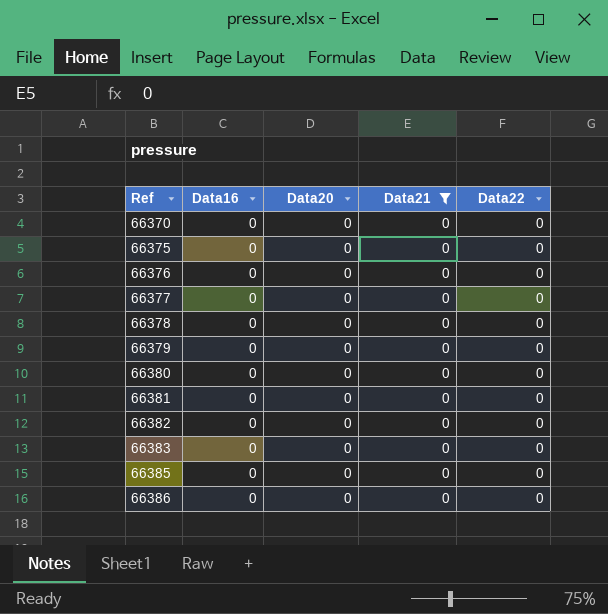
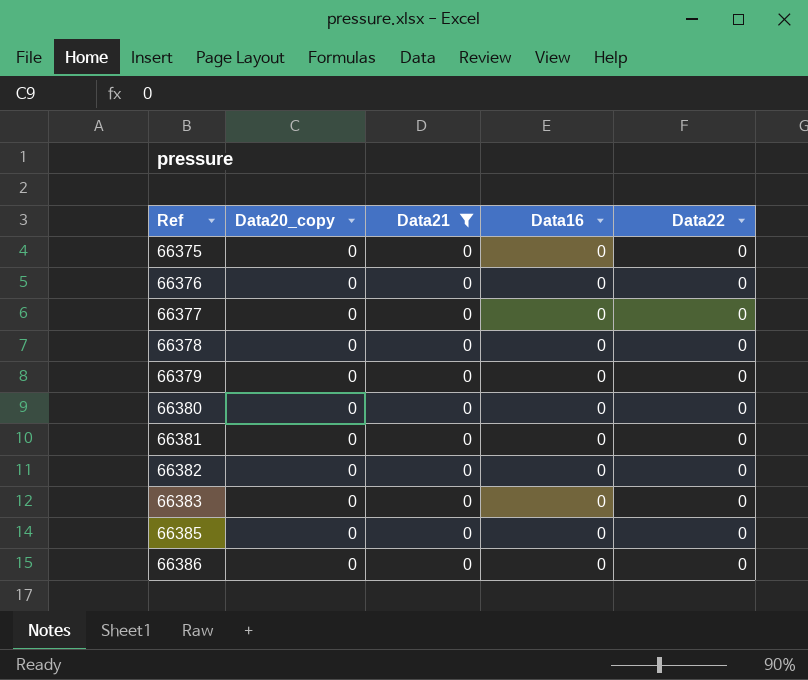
column name: Data20 -> Data20_copy
column Data16 | position: 2 -> 4
row 66370: 0 | 0 | 0 | 0 -> none

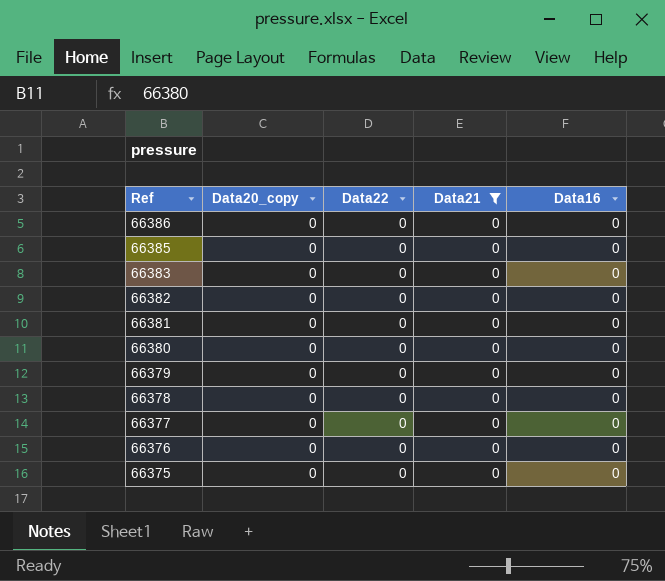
row order: Ref ascending -> Ref descending
column Data22 | position: 5 -> 3

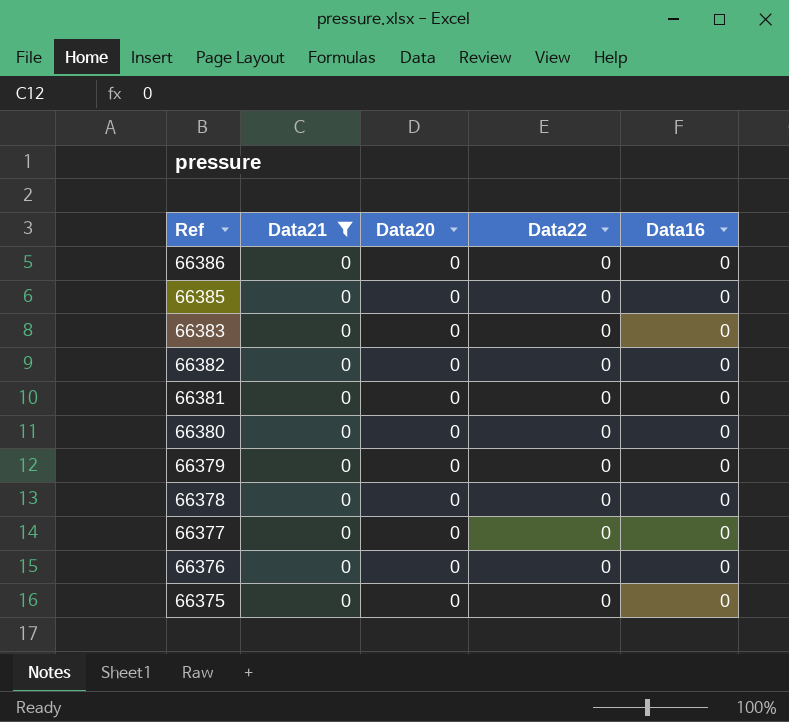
column Data21 | position: 4 -> 2
column name: Data20_copy -> Data20

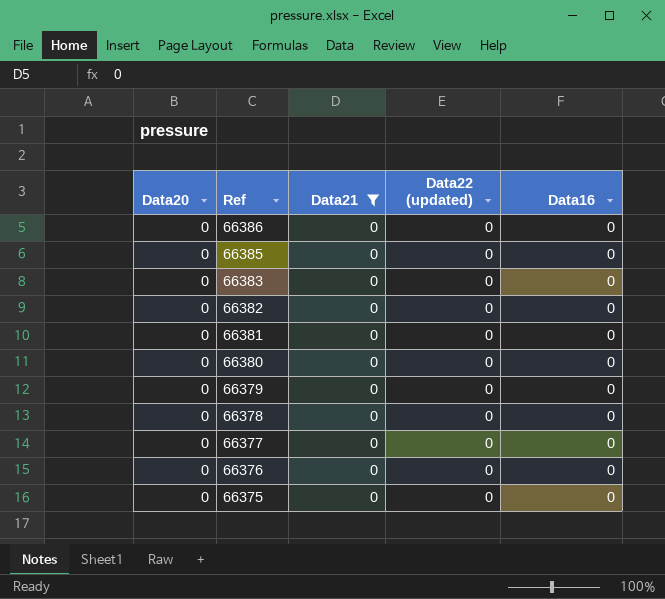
column Data20 | position: 3 -> 1
column name: Data22 -> Data22 (updated)

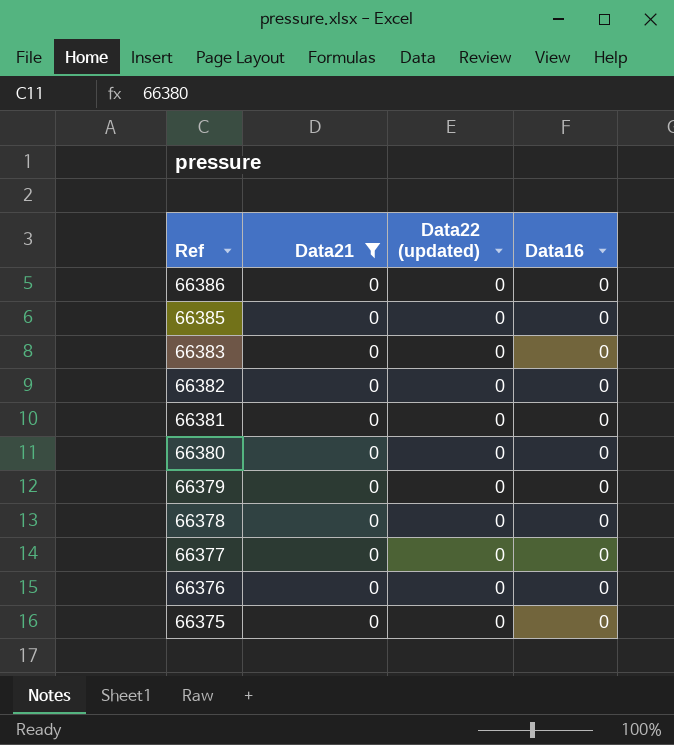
column Data20 | position: 1 -> none

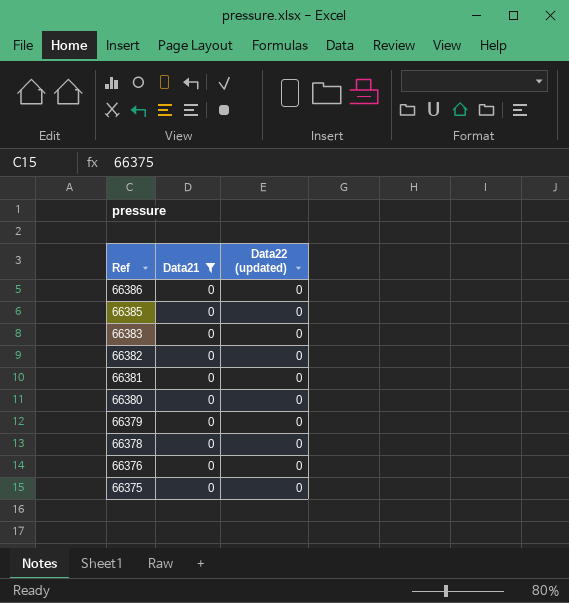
column Data16 | position: 4 -> none
row 66377: 0 | 0 | 0 -> none

